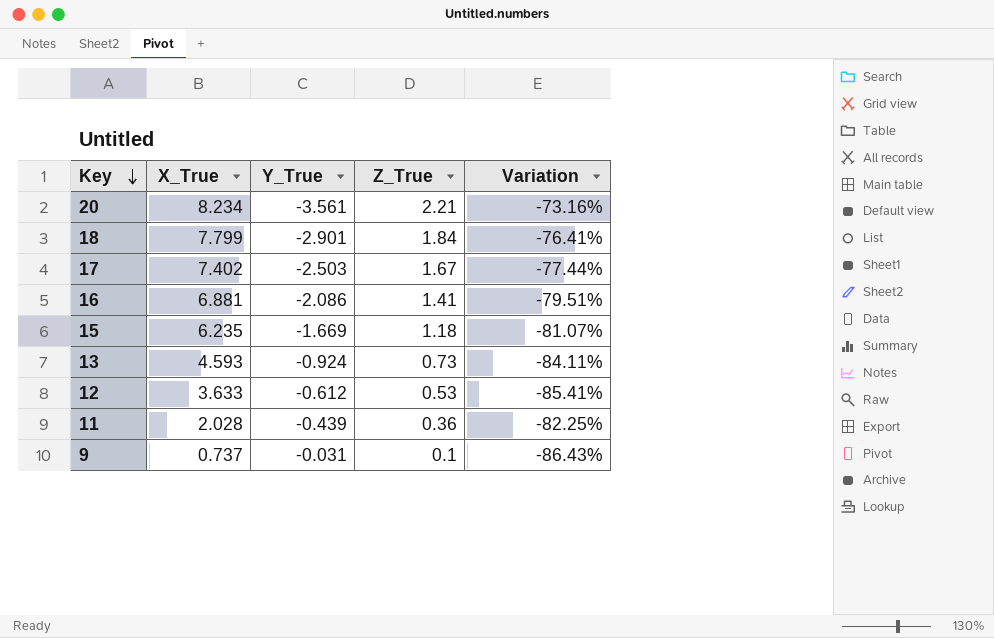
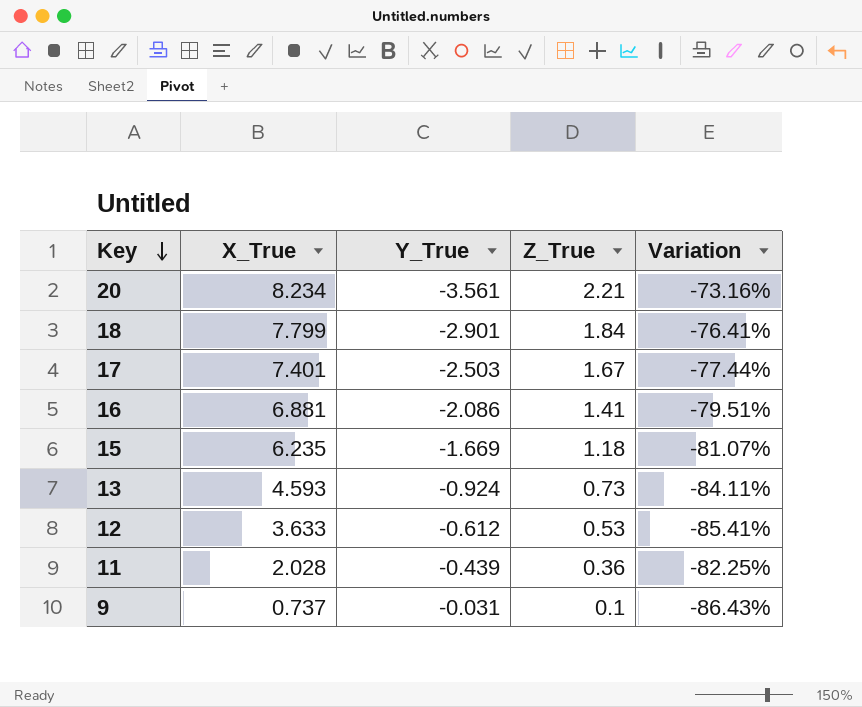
17 | X_True: 7.402 -> 7.401

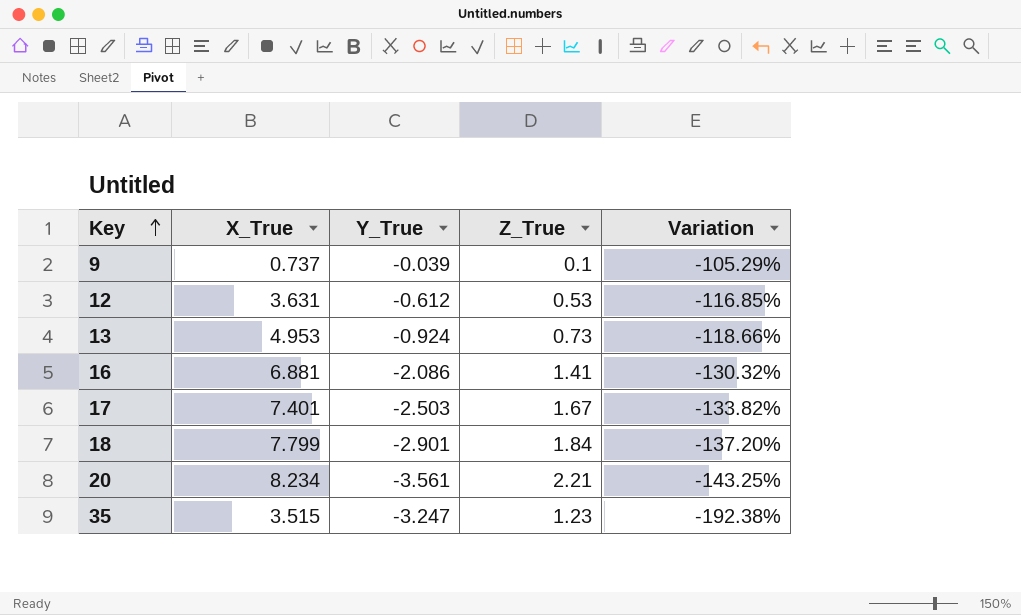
row order: Key descending -> Key ascending
column Variation | formula: ([Z_True] - [X_True]) / [X_True] -> ([Y_True] - [X_True]) / [X_True]
row 15: 6.235 | -1.669 | 1.18 | -81.07% -> none
row 11: 2.028 | -0.439 | 0.36 | -82.25% -> none
9 | Y_True: -0.031 -> -0.039
12 | X_True: 3.633 -> 3.631
13 | X_True: 4.593 -> 4.953
row 35: none -> 3.515 | -3.247 | 1.23 | -192.38%

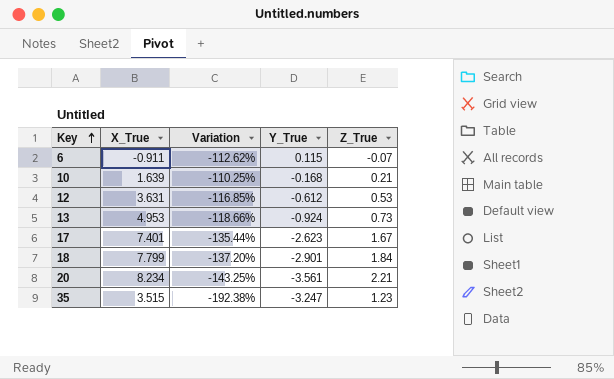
column Variation | position: 5 -> 3
row 9: 0.737 | -0.039 | 0.1 | -105.29% -> none
row 16: 6.881 | -2.086 | 1.41 | -130.32% -> none
row 6: none -> -0.911 | -112.62% | 0.115 | -0.07
row 10: none -> 1.639 | -110.25% | -0.168 | 0.21
17 | Variation: -133.82% -> -135.44%
17 | Y_True: -2.503 -> -2.623

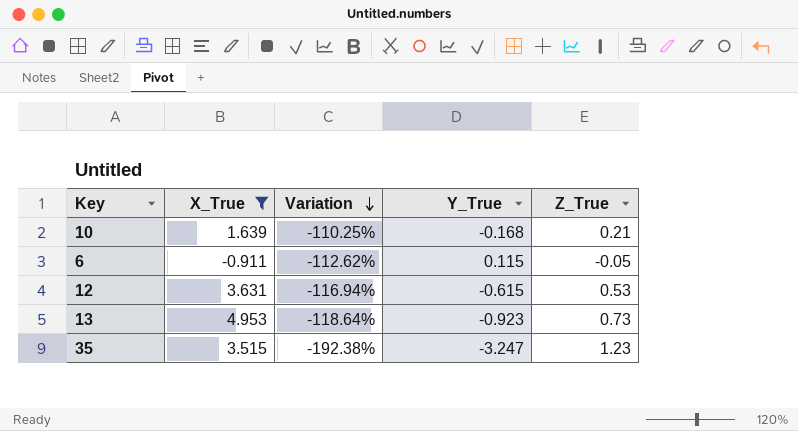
filter: none -> X_True <= 4.953
row order: Key ascending -> Variation descending
6 | Z_True: -0.07 -> -0.05
12 | Variation: -116.85% -> -116.94%
12 | Y_True: -0.612 -> -0.615
13 | Variation: -118.66% -> -118.64%
13 | Y_True: -0.924 -> -0.923

